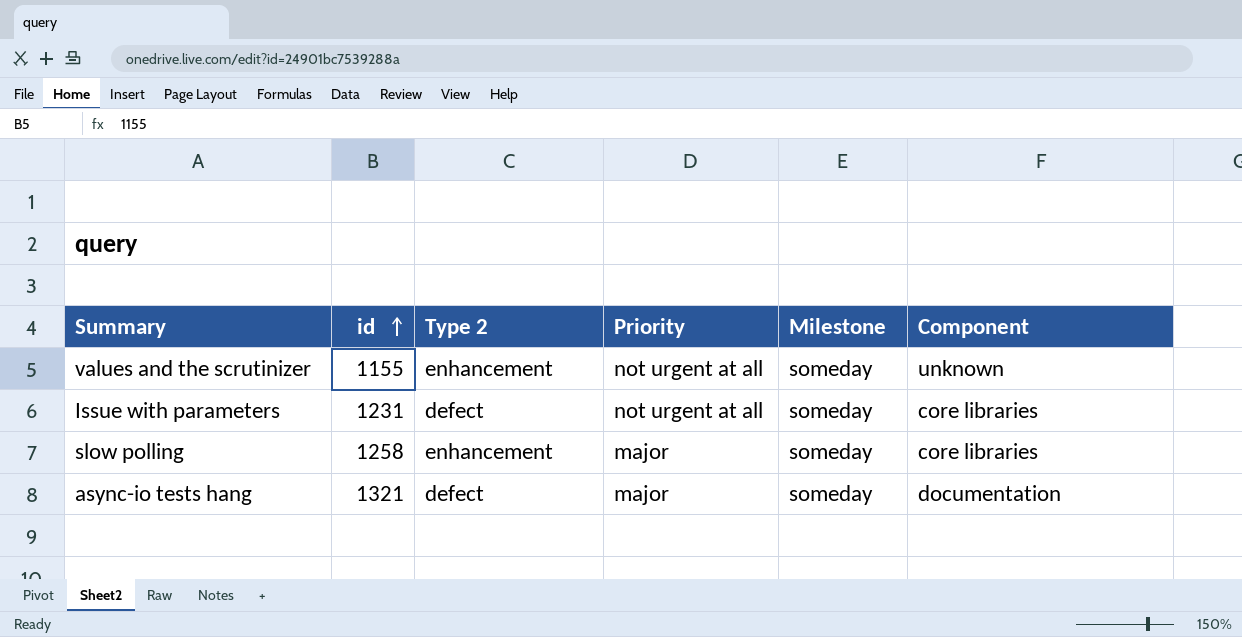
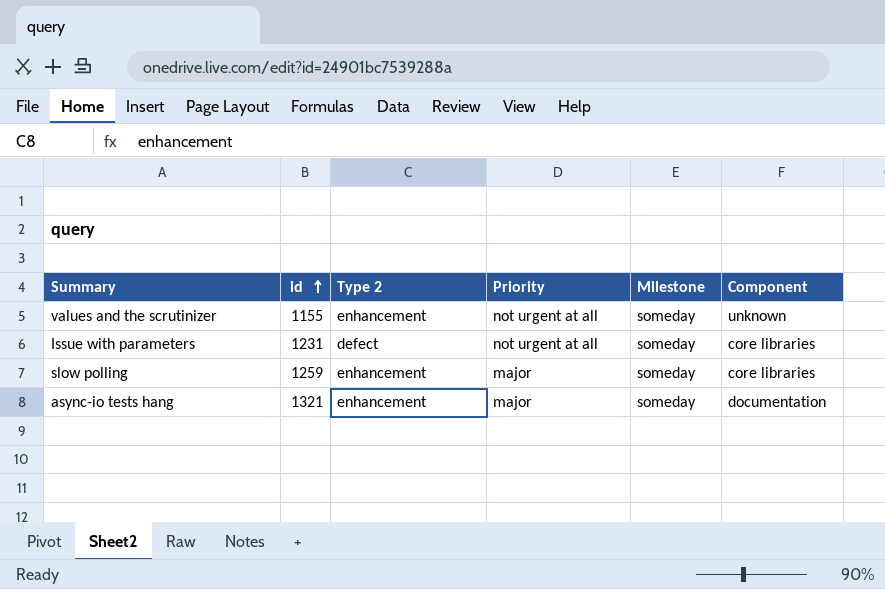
slow polling | id: 1258 -> 1259
async-io tests hang | Type 2: defect -> enhancement

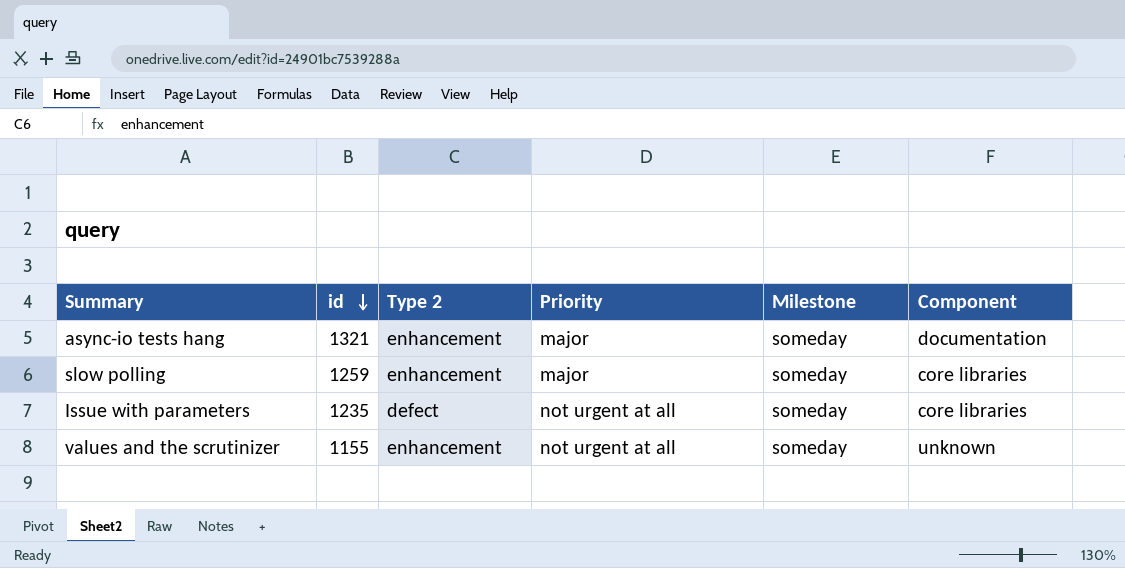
row order: id ascending -> id descending
Issue with parameters | id: 1231 -> 1235

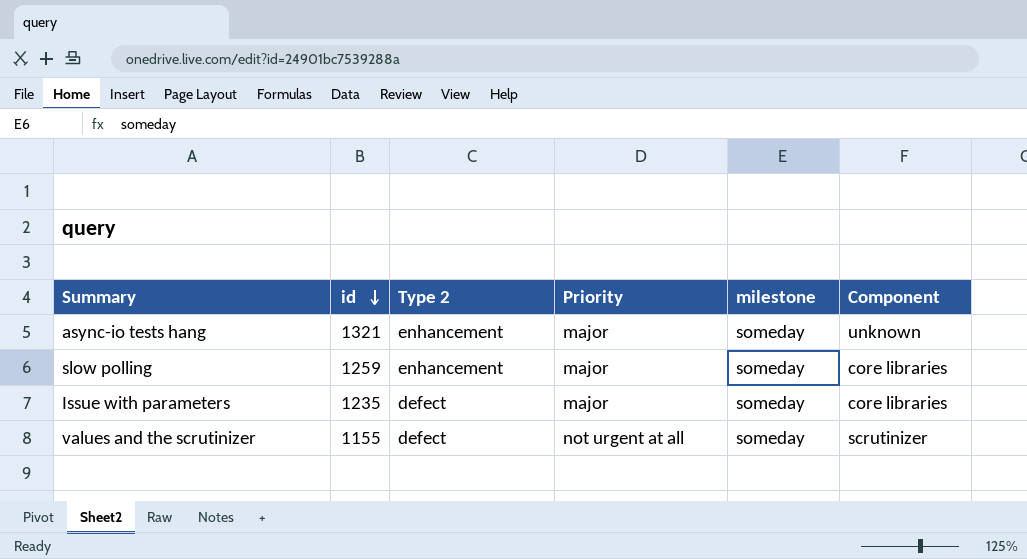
column name: Milestone -> milestone
async-io tests hang | Component: documentation -> unknown
Issue with parameters | Priority: not urgent at all -> major
values and the scrutinizer | Type 2: enhancement -> defect
values and the scrutinizer | Component: unknown -> scrutinizer

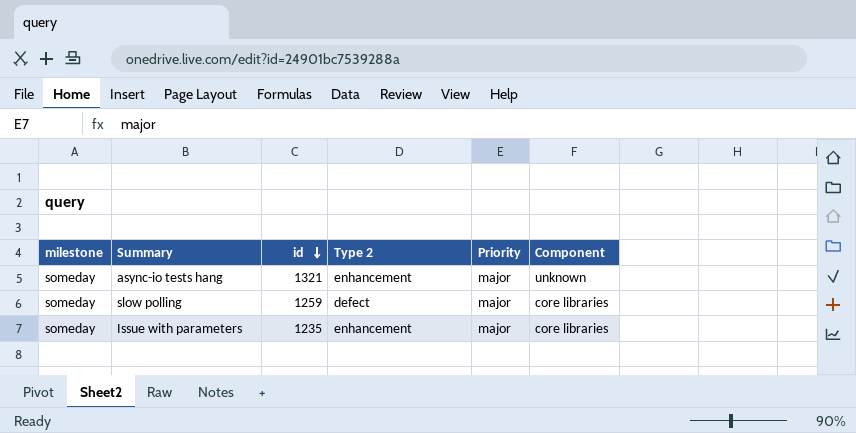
column milestone | position: 5 -> 1
row values and the scrutinizer: 1155 | defect | not urgent at all | someday | scrutinizer -> none
slow polling | Type 2: enhancement -> defect
Issue with parameters | Type 2: defect -> enhancement

